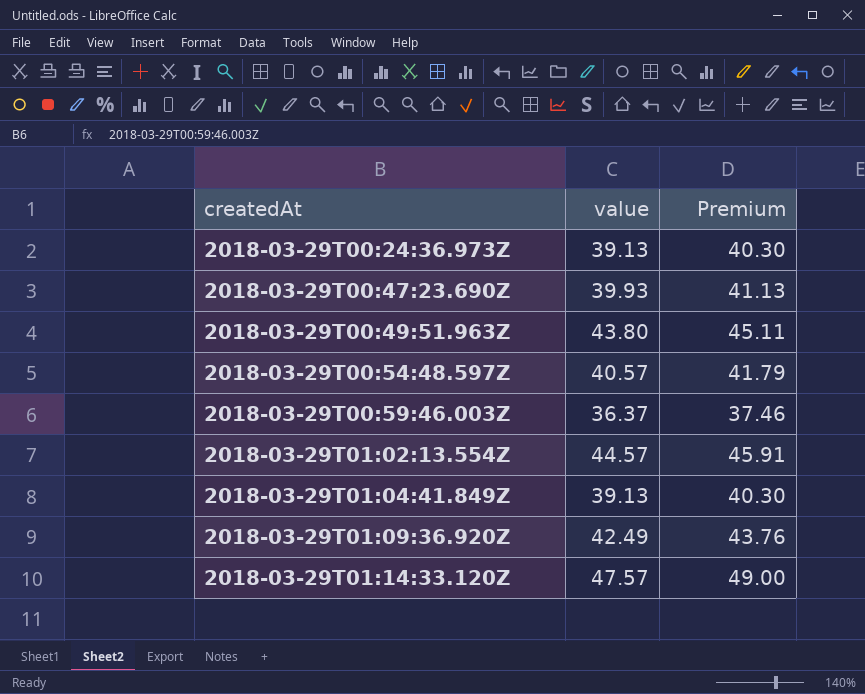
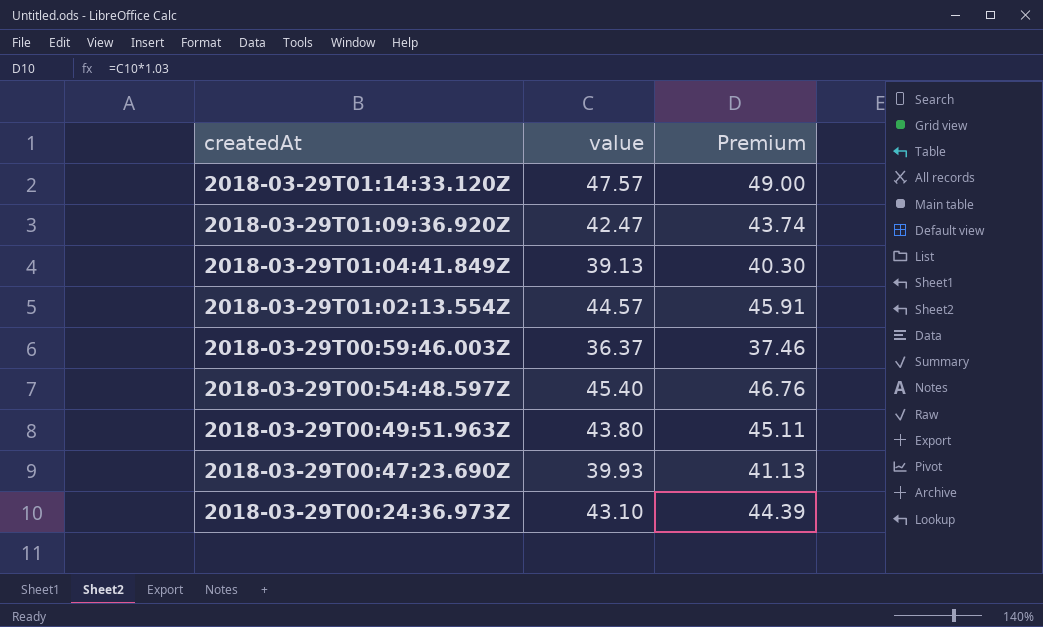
row order: createdAt ascending -> createdAt descending
2018-03-29T01:09:36.920Z | value: 42.49 -> 42.47
2018-03-29T01:09:36.920Z | Premium: 43.76 -> 43.74
2018-03-29T00:54:48.597Z | value: 40.57 -> 45.40
2018-03-29T00:54:48.597Z | Premium: 41.79 -> 46.76
2018-03-29T00:24:36.973Z | value: 39.13 -> 43.10
2018-03-29T00:24:36.973Z | Premium: 40.30 -> 44.39

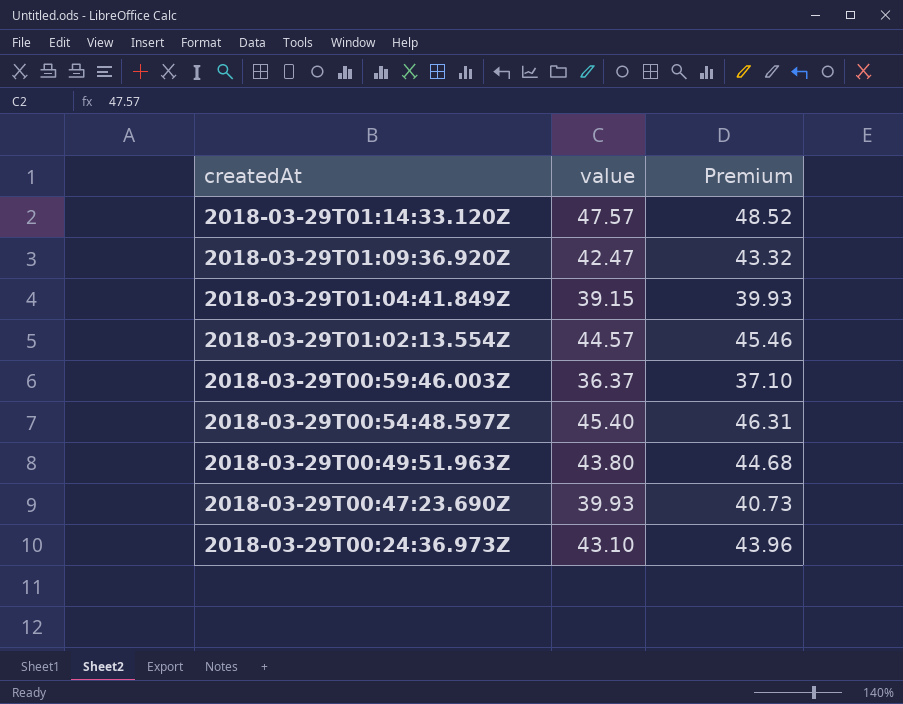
column Premium | formula: [value] * 1.03 -> [value] * 1.02
2018-03-29T01:04:41.849Z | value: 39.13 -> 39.15

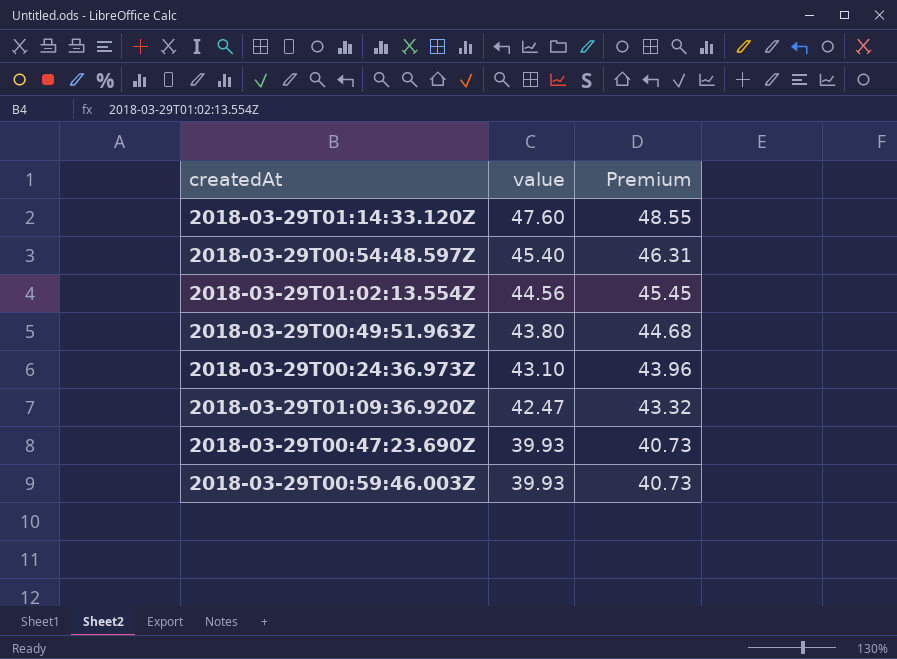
row order: createdAt descending -> value descending
row 2018-03-29T01:04:41.849Z: 39.15 | 39.93 -> none
2018-03-29T01:14:33.120Z | value: 47.57 -> 47.60
2018-03-29T01:14:33.120Z | Premium: 48.52 -> 48.55
2018-03-29T01:02:13.554Z | value: 44.57 -> 44.56
2018-03-29T01:02:13.554Z | Premium: 45.46 -> 45.45
2018-03-29T00:59:46.003Z | value: 36.37 -> 39.93
2018-03-29T00:59:46.003Z | Premium: 37.10 -> 40.73

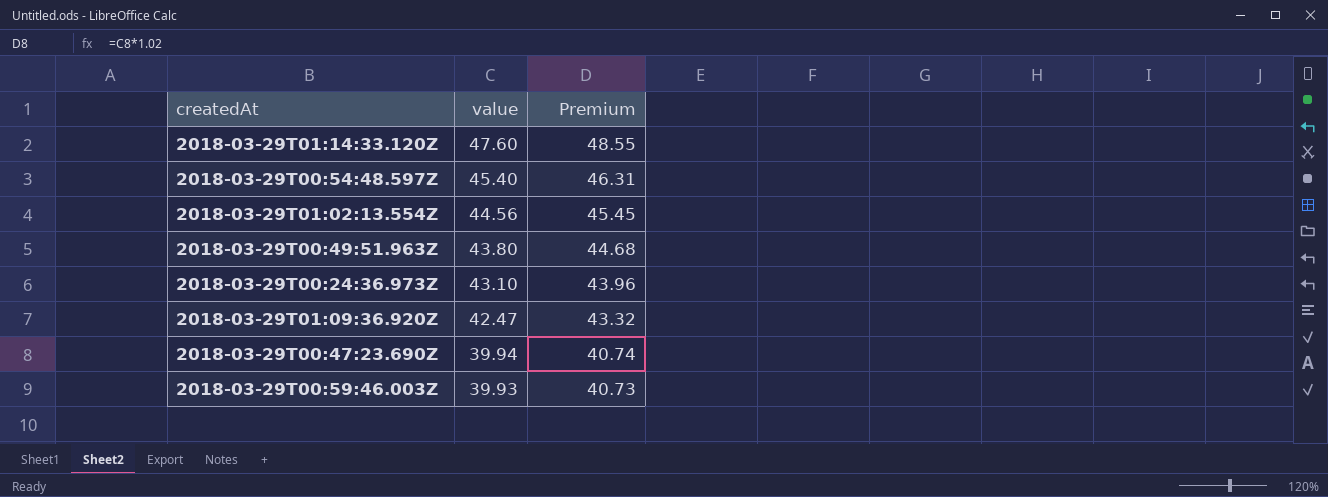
2018-03-29T00:47:23.690Z | value: 39.93 -> 39.94
2018-03-29T00:47:23.690Z | Premium: 40.73 -> 40.74

